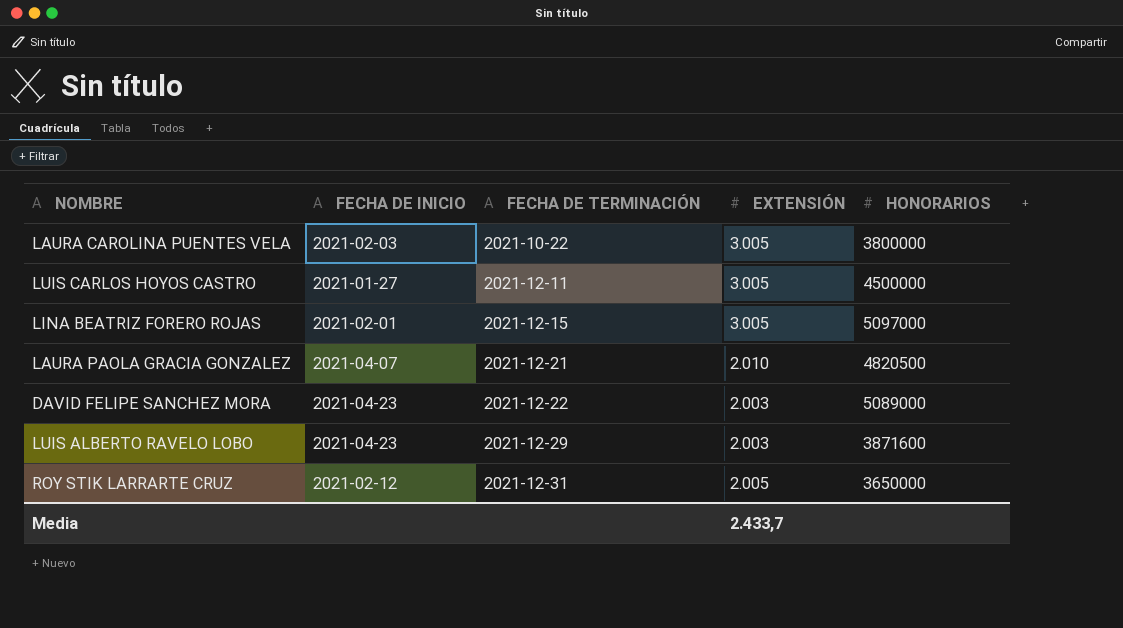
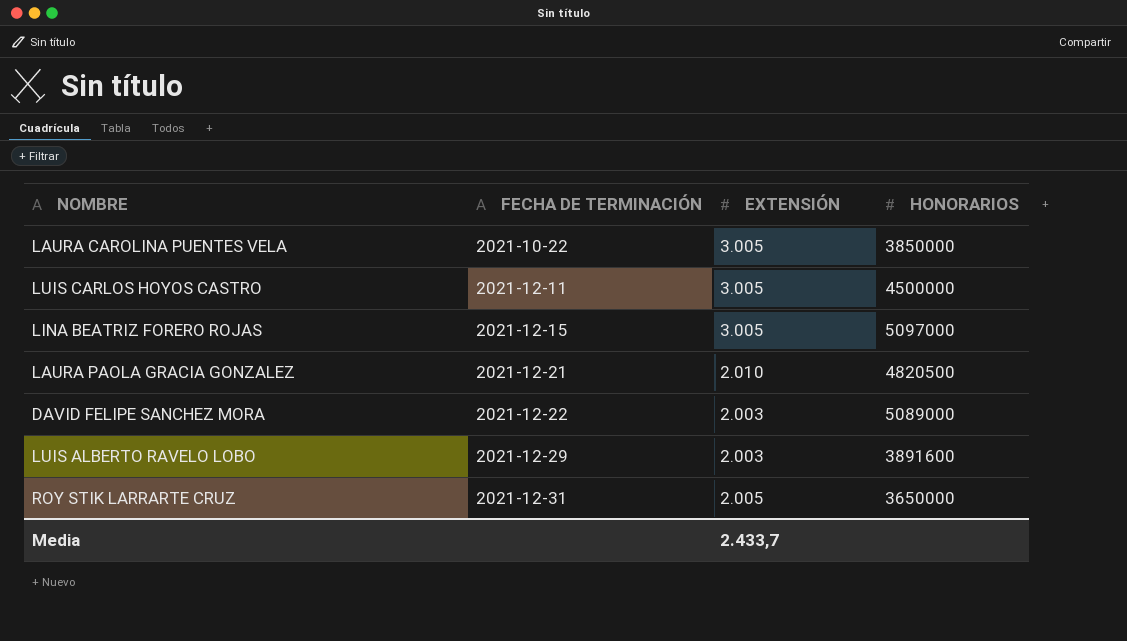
column FECHA DE INICIO | position: 2 -> none
LAURA CAROLINA PUENTES VELA | HONORARIOS: 3800000 -> 3850000
LUIS ALBERTO RAVELO LOBO | HONORARIOS: 3871600 -> 3891600

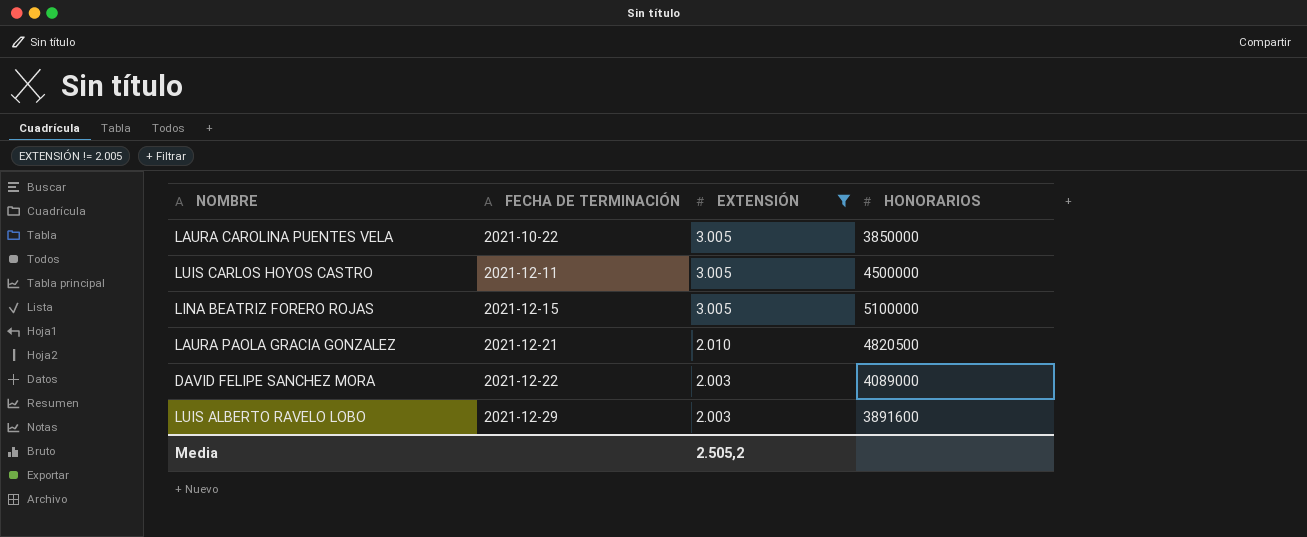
filter: none -> EXTENSIÓN != 2.005
LINA BEATRIZ FORERO ROJAS | HONORARIOS: 5097000 -> 5100000
DAVID FELIPE SANCHEZ MORA | HONORARIOS: 5089000 -> 4089000
Media | EXTENSIÓN: 2.433,7 -> 2.505,2

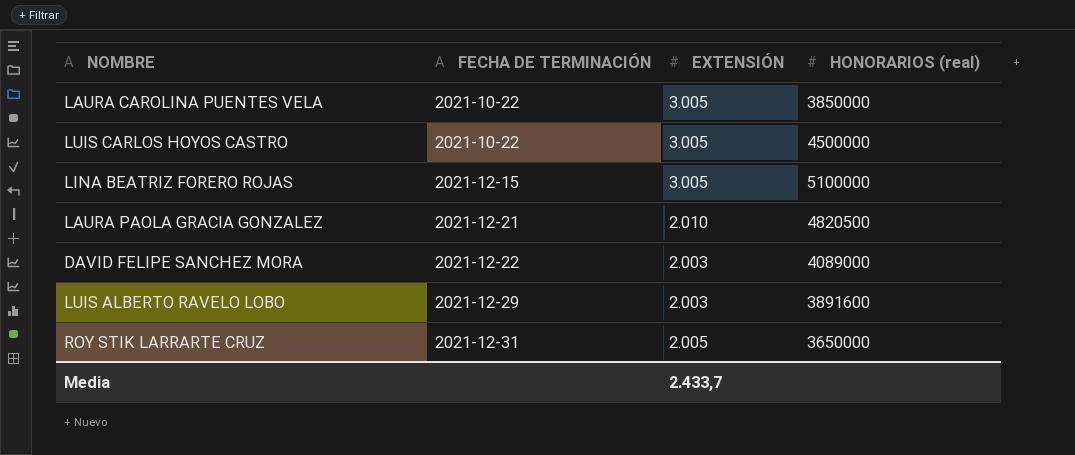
filter: EXTENSIÓN != 2.005 -> none
column name: HONORARIOS -> HONORARIOS (real)
LUIS CARLOS HOYOS CASTRO | FECHA DE TERMINACIÓN: 2021-12-11 -> 2021-10-22
Media | EXTENSIÓN: 2.505,2 -> 2.433,7

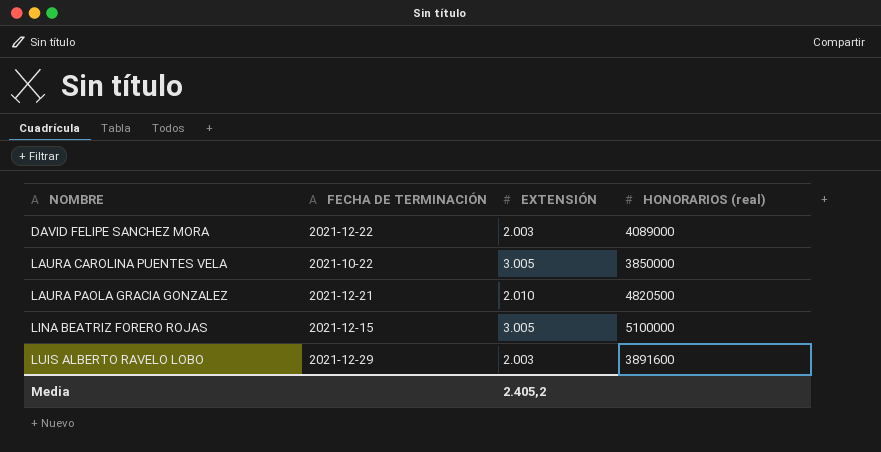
row order: FECHA DE TERMINACIÓN ascending -> NOMBRE ascending
row LUIS CARLOS HOYOS CASTRO: 2021-10-22 | 3.005 | 4500000 -> none
row ROY STIK LARRARTE CRUZ: 2021-12-31 | 2.005 | 3650000 -> none
Media | EXTENSIÓN: 2.433,7 -> 2.405,2

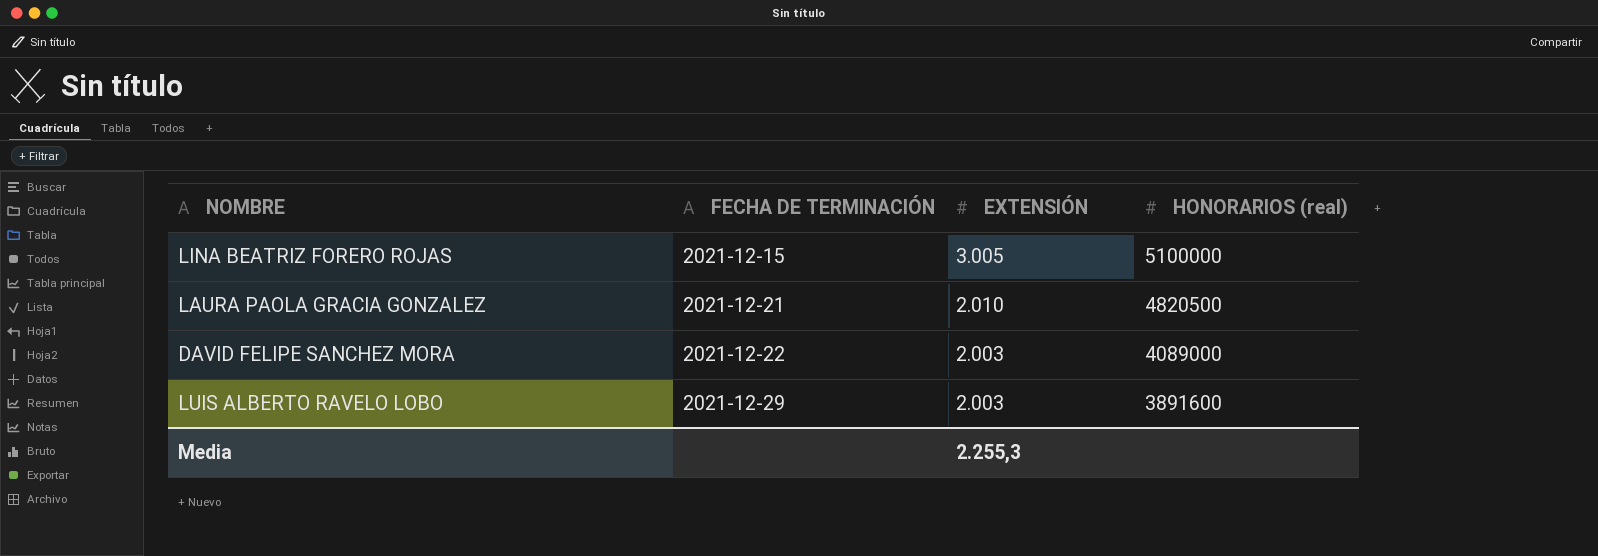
row order: NOMBRE ascending -> FECHA DE TERMINACIÓN ascending
row LAURA CAROLINA PUENTES VELA: 2021-10-22 | 3.005 | 3850000 -> none
Media | EXTENSIÓN: 2.405,2 -> 2.255,3

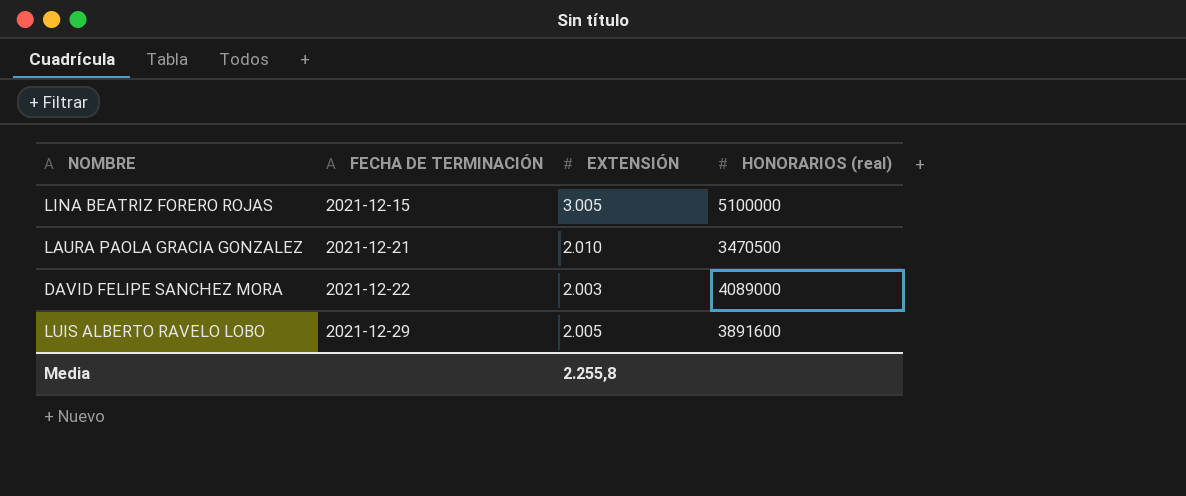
LAURA PAOLA GRACIA GONZALEZ | HONORARIOS (real): 4820500 -> 3470500
LUIS ALBERTO RAVELO LOBO | EXTENSIÓN: 2.003 -> 2.005
Media | EXTENSIÓN: 2.255,3 -> 2.255,8

